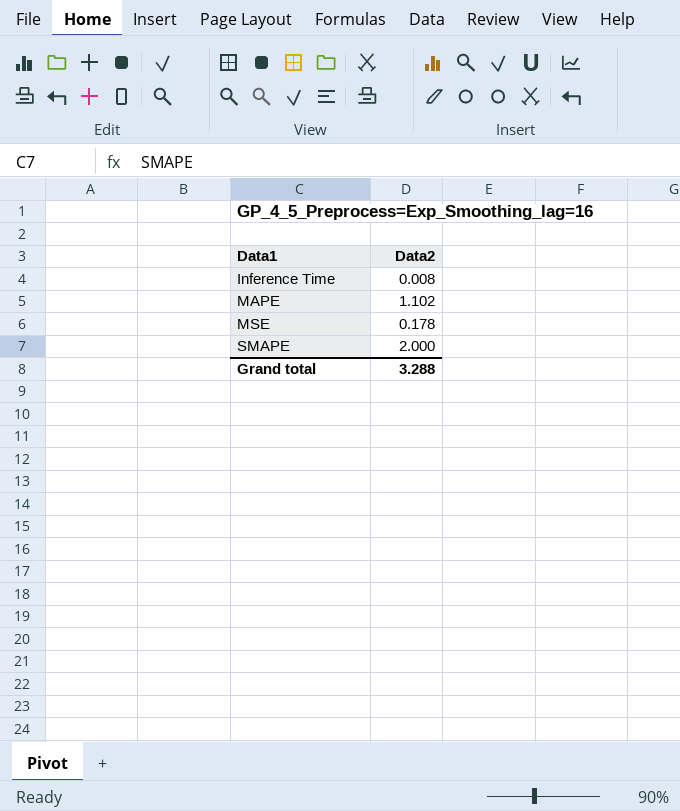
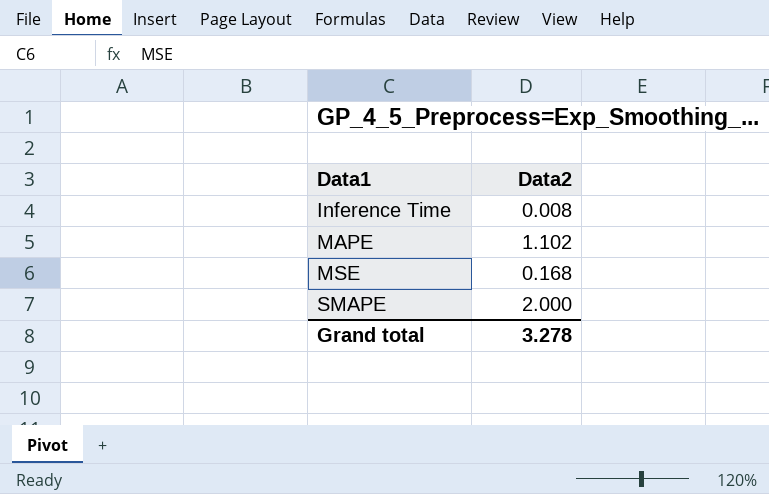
MSE | Data2: 0.178 -> 0.168
Grand total | Data2: 3.288 -> 3.278

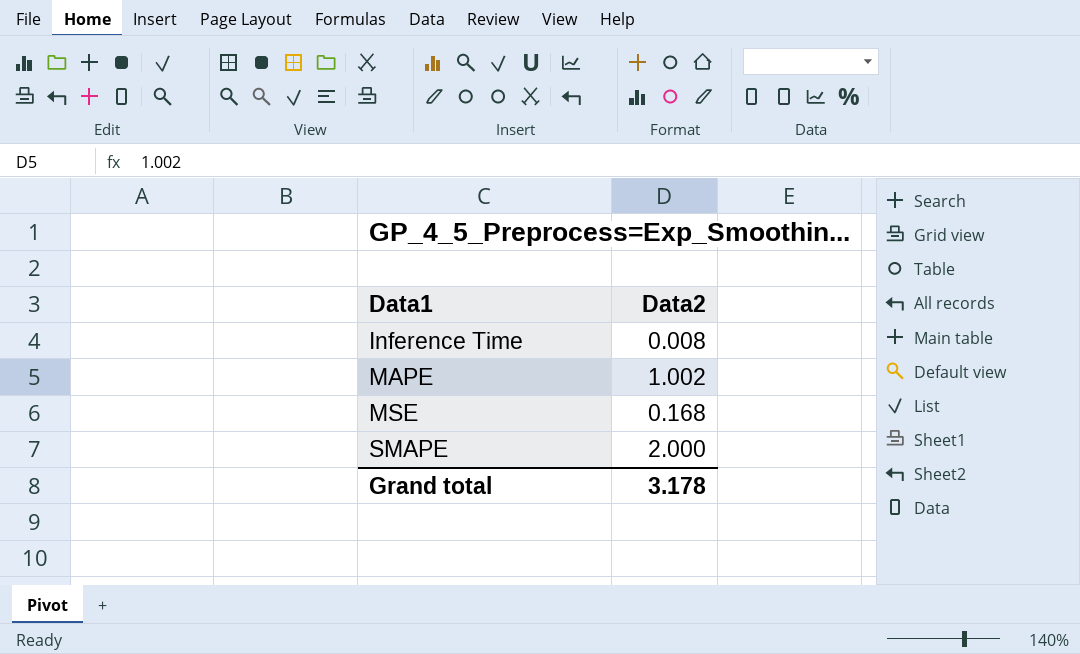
MAPE | Data2: 1.102 -> 1.002
Grand total | Data2: 3.278 -> 3.178

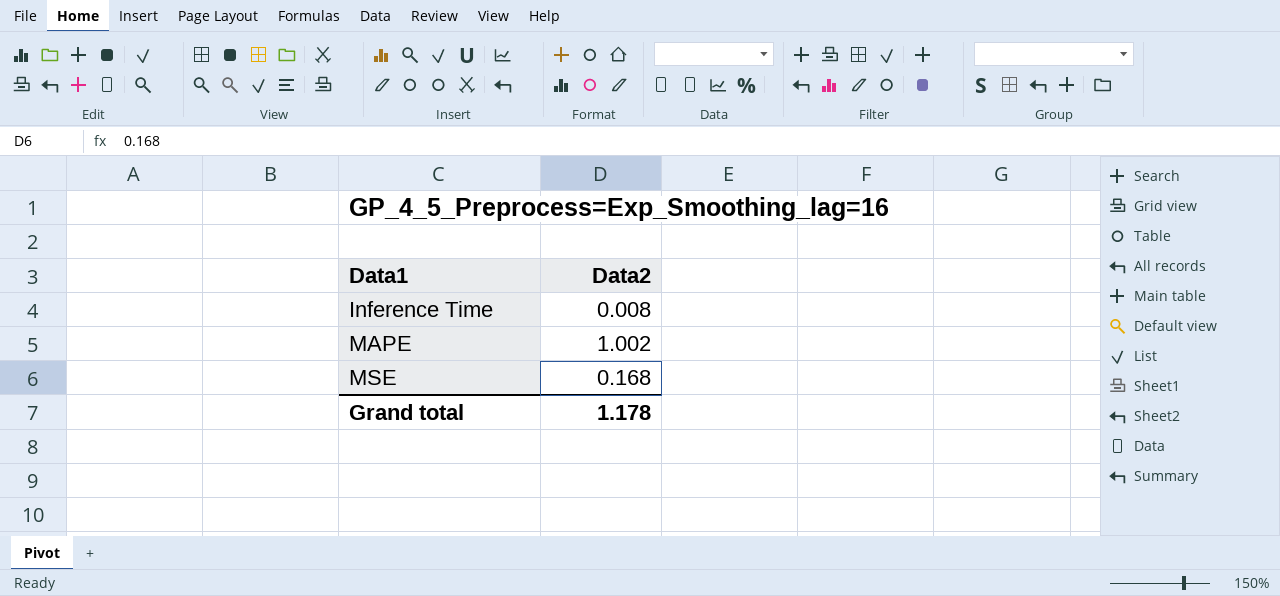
row SMAPE: 2.000 -> none
Grand total | Data2: 3.178 -> 1.178

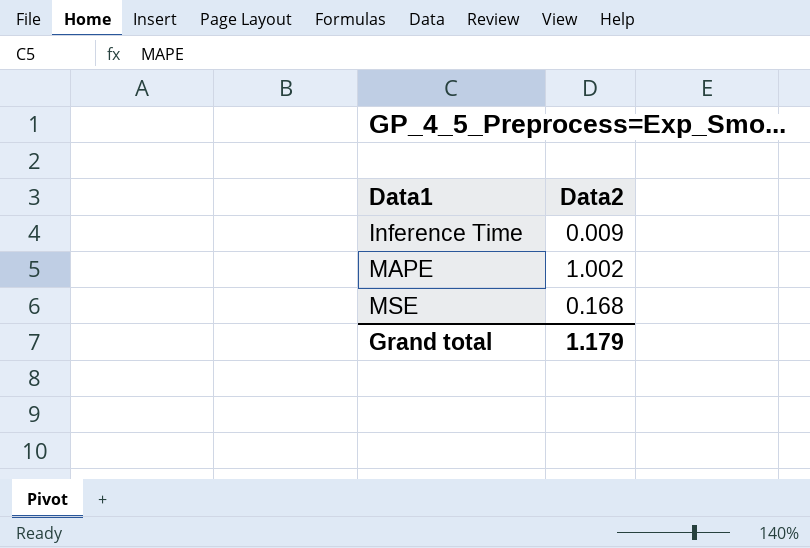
Inference Time | Data2: 0.008 -> 0.009
Grand total | Data2: 1.178 -> 1.179

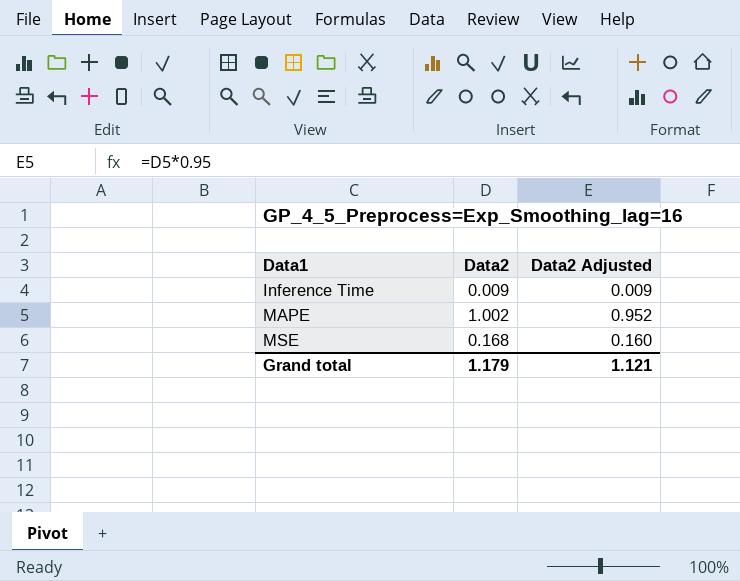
column Data2 Adjusted | formula: none -> [Data2] * 0.95

